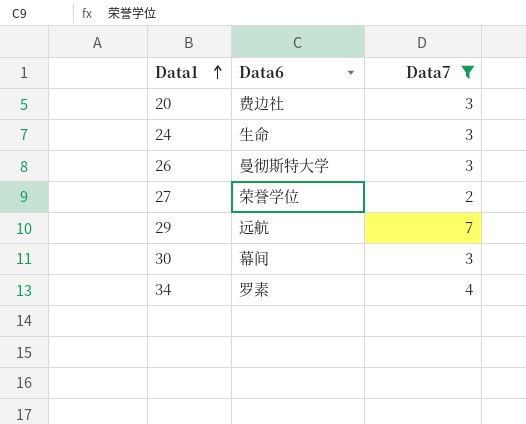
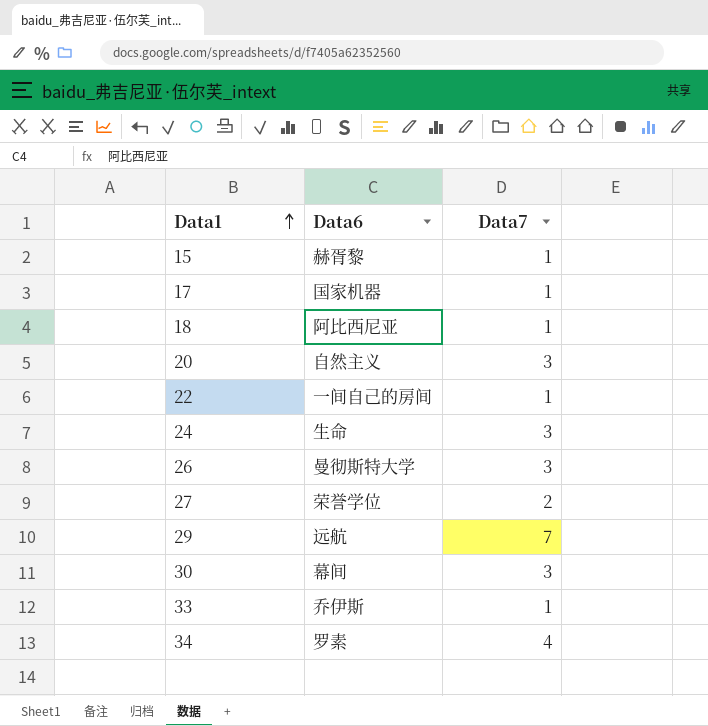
filter: Data7 != 1 -> none
20 | Data6: 费边社 -> 自然主义

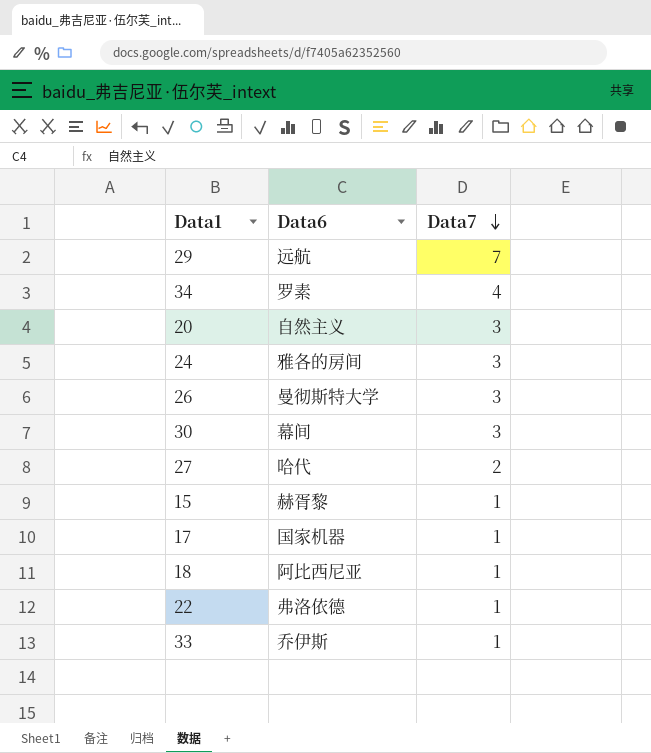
row order: Data1 ascending -> Data7 descending
24 | Data6: 生命 -> 雅各的房间
27 | Data6: 荣誉学位 -> 哈代
22 | Data6: 一间自己的房间 -> 弗洛依德

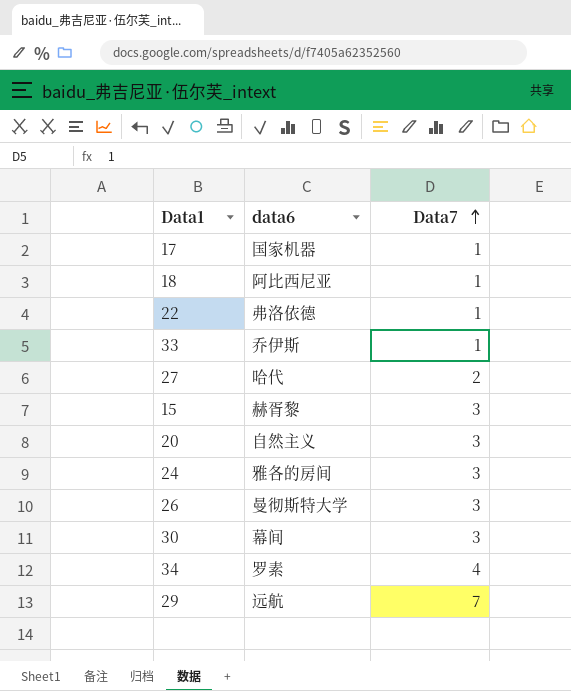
row order: Data7 descending -> Data7 ascending
column name: Data6 -> data6
15 | Data7: 1 -> 3

